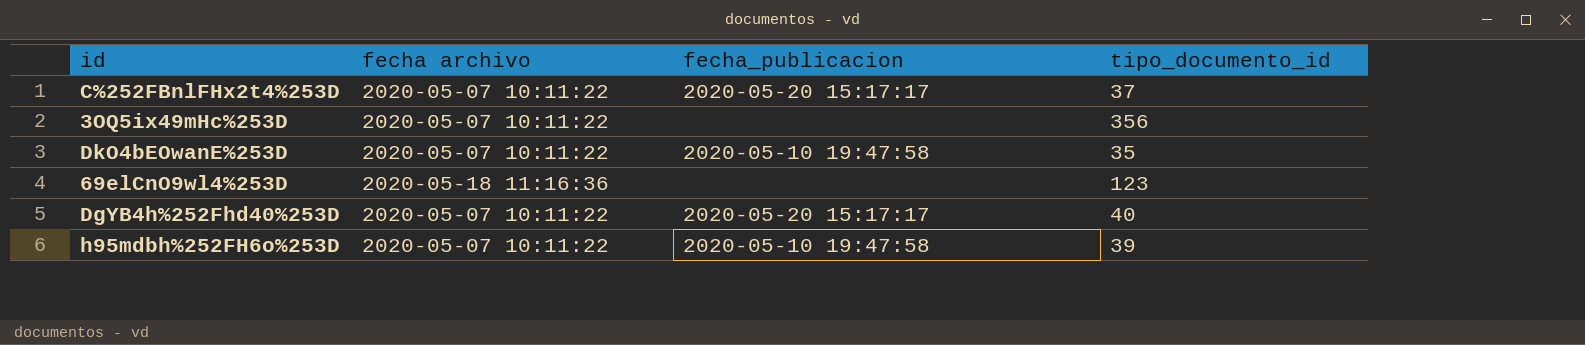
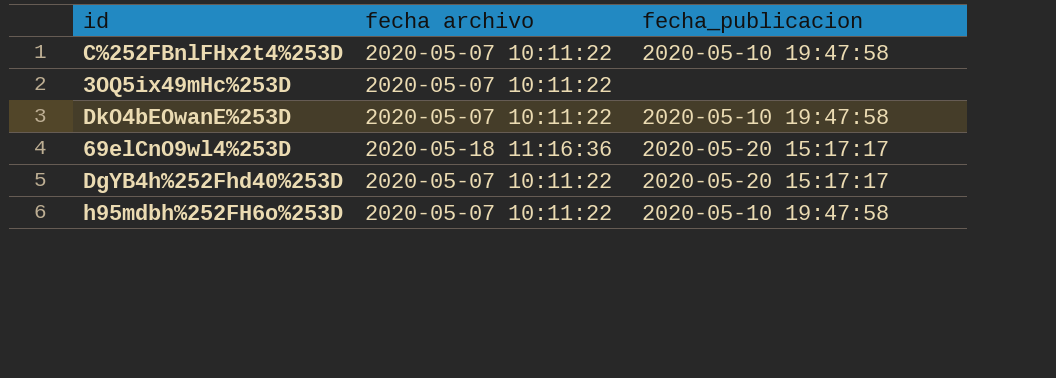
column tipo_documento_id | position: 4 -> none
C%252FBnlFHx2t4%253D | fecha_publicacion: 2020-05-20 15:17:17 -> 2020-05-10 19:47:58
69elCnO9wl4%253D | fecha_publicacion: none -> 2020-05-20 15:17:17

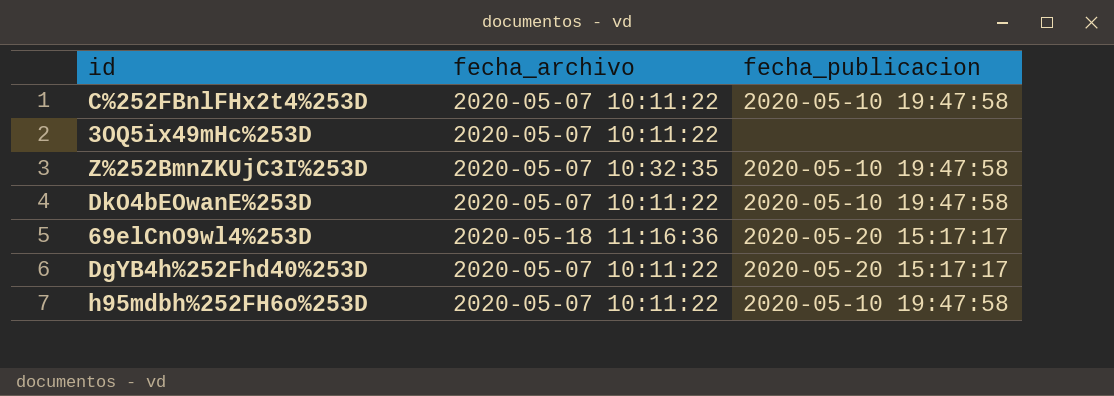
column name: fecha archivo -> fecha_archivo
row Z%252BmnZKUjC3I%253D: none -> 2020-05-07 10:32:35 | 2020-05-10 19:47:58

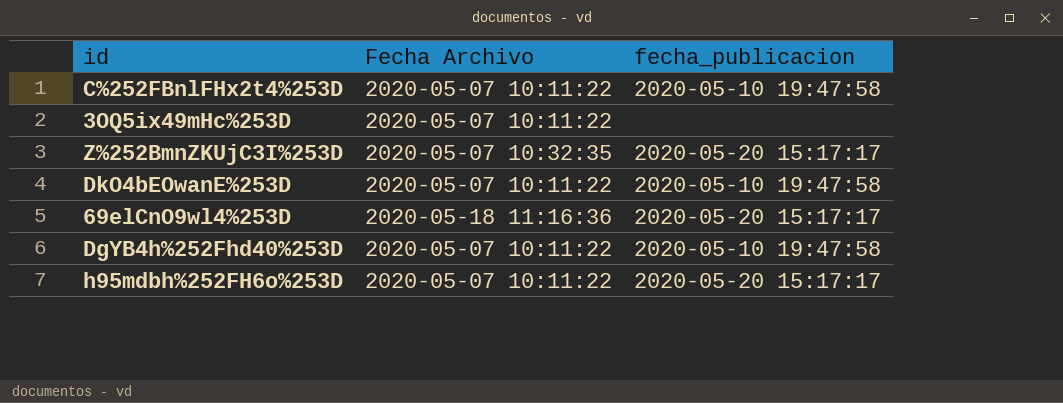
column name: fecha_archivo -> Fecha Archivo
Z%252BmnZKUjC3I%253D | fecha_publicacion: 2020-05-10 19:47:58 -> 2020-05-20 15:17:17
DgYB4h%252Fhd40%253D | fecha_publicacion: 2020-05-20 15:17:17 -> 2020-05-10 19:47:58
h95mdbh%252FH6o%253D | fecha_publicacion: 2020-05-10 19:47:58 -> 2020-05-20 15:17:17

